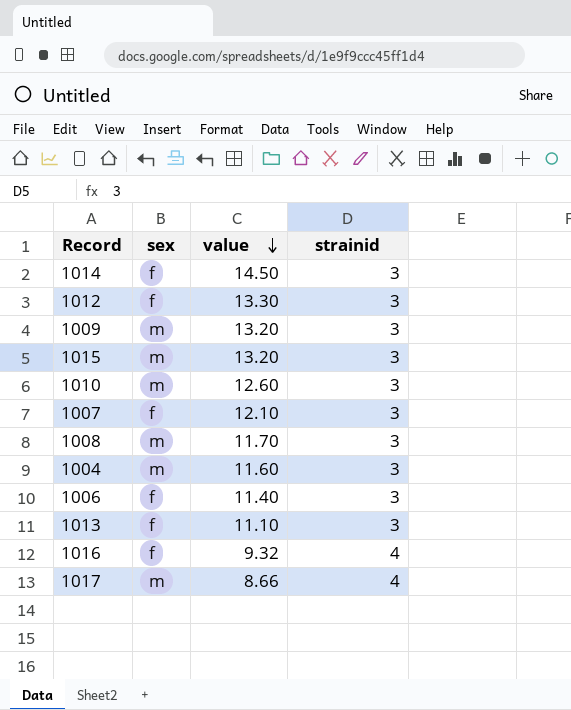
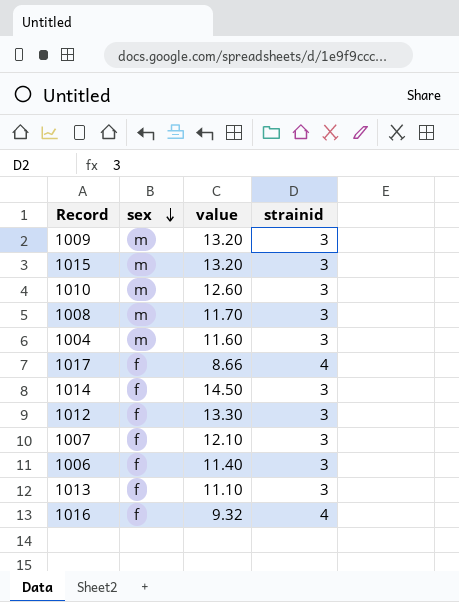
row order: value descending -> sex descending
1017 | sex: m -> f

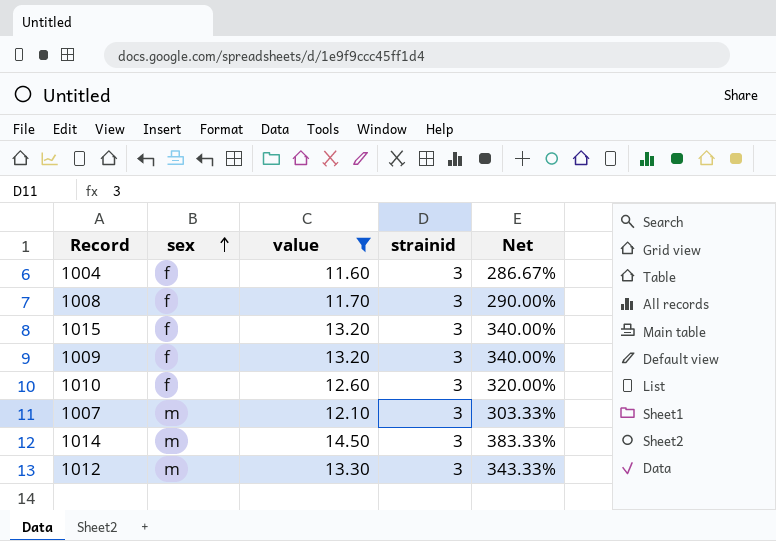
filter: none -> value >= 11.60
row order: sex descending -> sex ascending
column Net | formula: none -> ([value] - [strainid]) / [strainid]
1004 | sex: m -> f
1008 | sex: m -> f
1015 | sex: m -> f
1009 | sex: m -> f
1010 | sex: m -> f
1007 | sex: f -> m
1014 | sex: f -> m
1012 | sex: f -> m

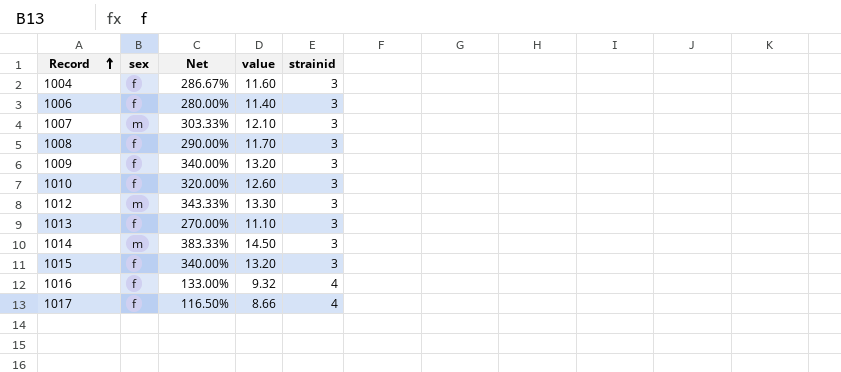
filter: value >= 11.60 -> none
row order: sex ascending -> Record ascending
column Net | position: 5 -> 3

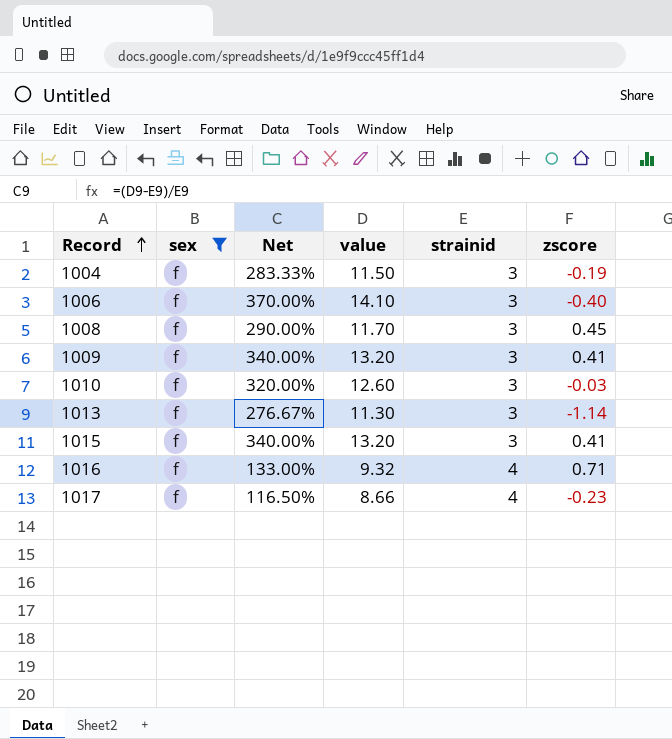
filter: none -> sex = f
column zscore | position: none -> 6
1004 | Net: 286.67% -> 283.33%
1004 | value: 11.60 -> 11.50
1006 | Net: 280.00% -> 370.00%
1006 | value: 11.40 -> 14.10
1013 | Net: 270.00% -> 276.67%
1013 | value: 11.10 -> 11.30

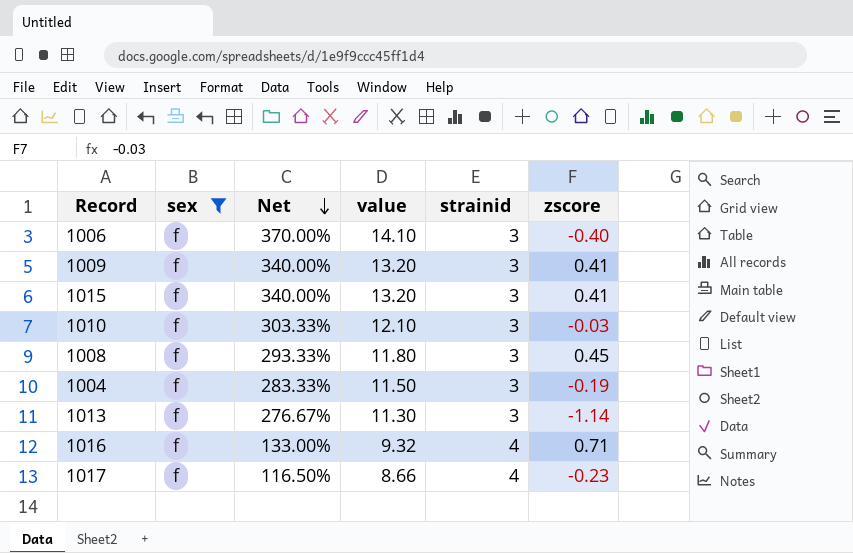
row order: Record ascending -> Net descending
1010 | Net: 320.00% -> 303.33%
1010 | value: 12.60 -> 12.10
1008 | Net: 290.00% -> 293.33%
1008 | value: 11.70 -> 11.80

